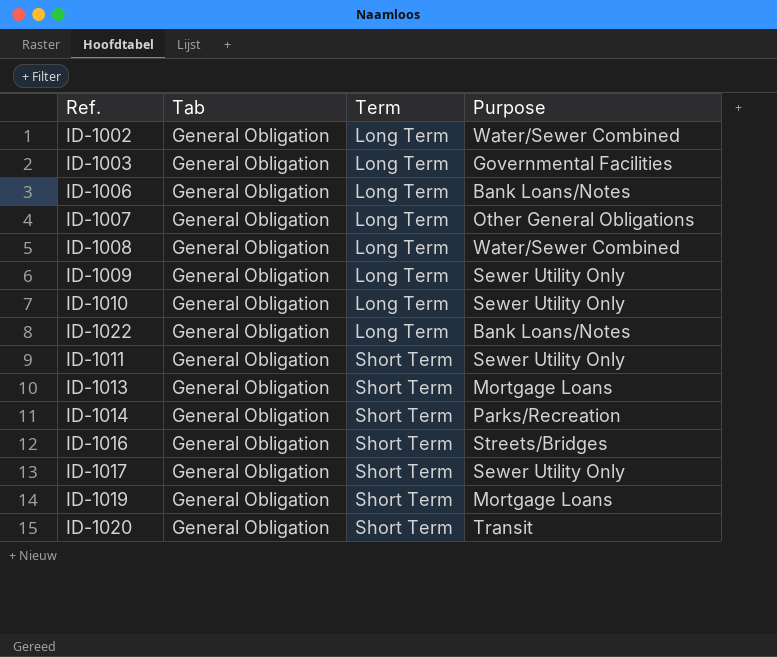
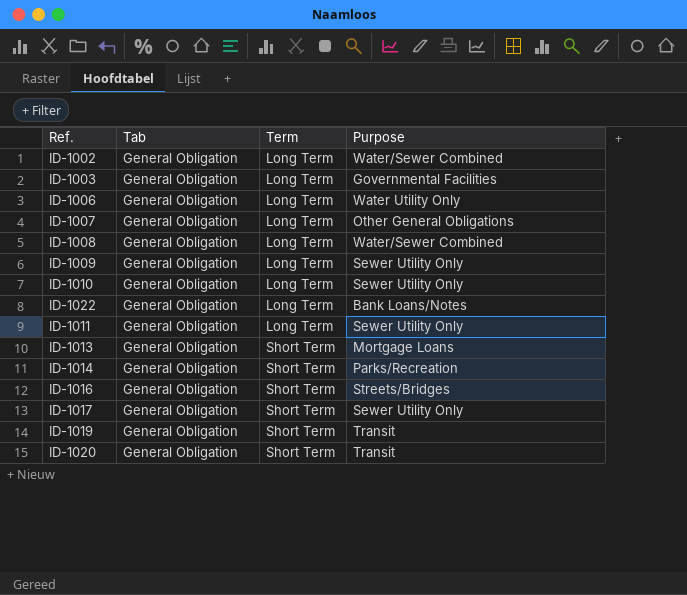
ID-1006 | Purpose: Bank Loans/Notes -> Water Utility Only
ID-1011 | Term: Short Term -> Long Term
ID-1019 | Purpose: Mortgage Loans -> Transit

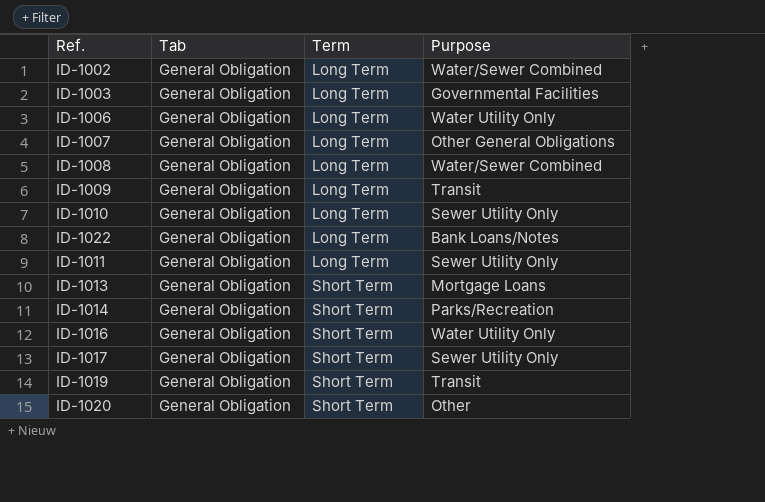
ID-1009 | Purpose: Sewer Utility Only -> Transit
ID-1016 | Purpose: Streets/Bridges -> Water Utility Only
ID-1020 | Purpose: Transit -> Other

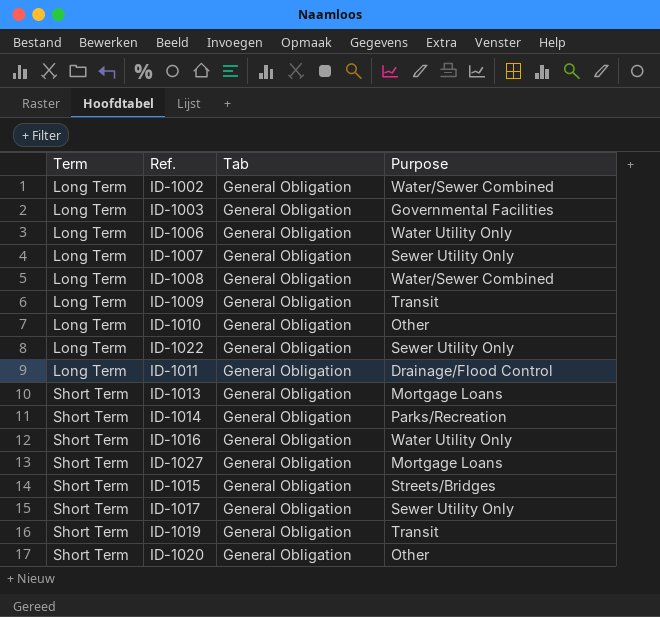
column Term | position: 3 -> 1
ID-1007 | Purpose: Other General Obligations -> Sewer Utility Only
ID-1010 | Purpose: Sewer Utility Only -> Other
ID-1022 | Purpose: Bank Loans/Notes -> Sewer Utility Only
ID-1011 | Purpose: Sewer Utility Only -> Drainage/Flood Control
row ID-1027: none -> Short Term | General Obligation | Mortgage Loans
row ID-1015: none -> Short Term | General Obligation | Streets/Bridges

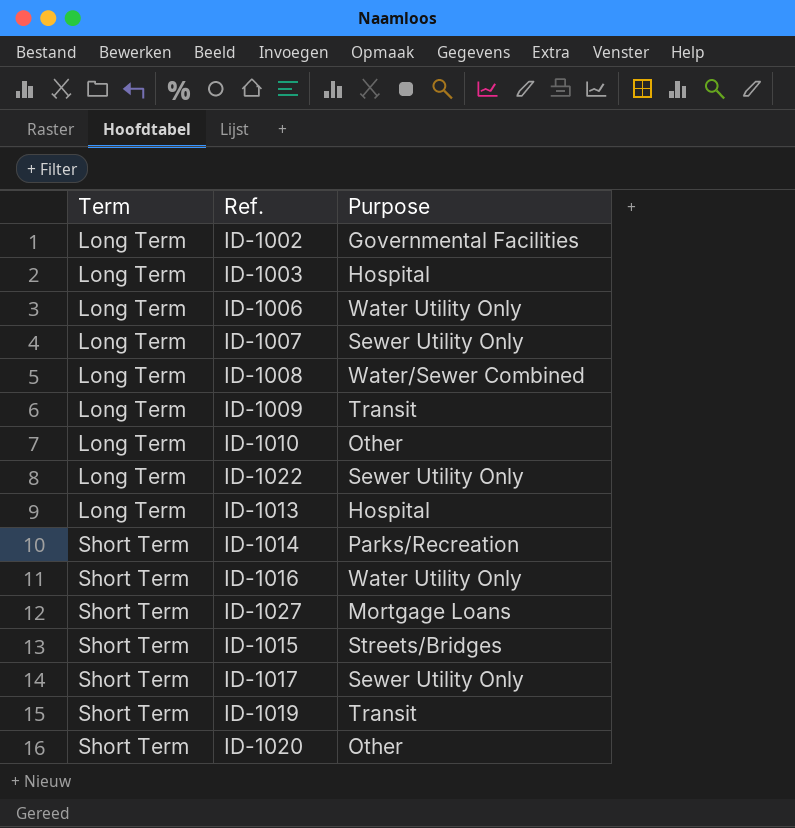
column Tab | position: 3 -> none
row ID-1011: Long Term | General Obligation | Drainage/Flood Control -> none
ID-1002 | Purpose: Water/Sewer Combined -> Governmental Facilities
ID-1003 | Purpose: Governmental Facilities -> Hospital
ID-1013 | Term: Short Term -> Long Term
ID-1013 | Purpose: Mortgage Loans -> Hospital

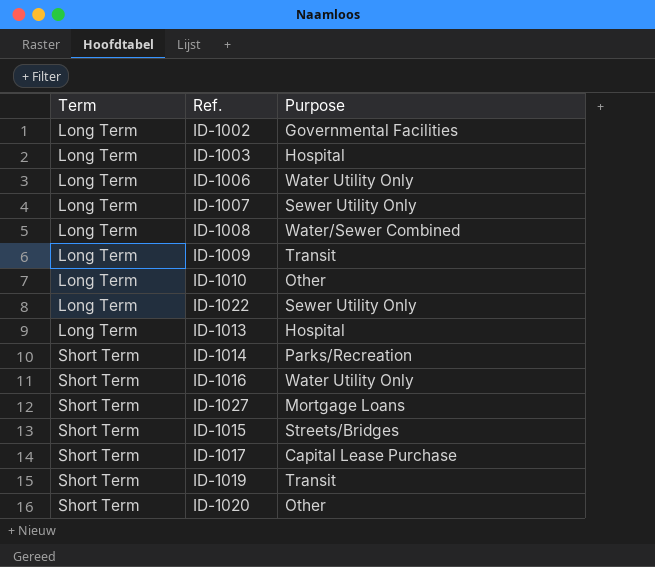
ID-1017 | Purpose: Sewer Utility Only -> Capital Lease Purchase

